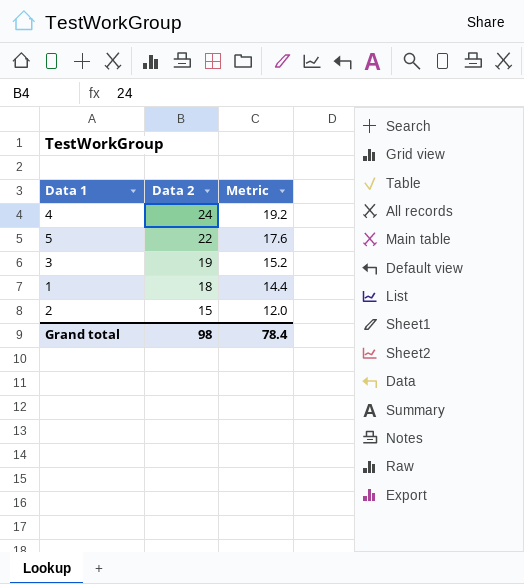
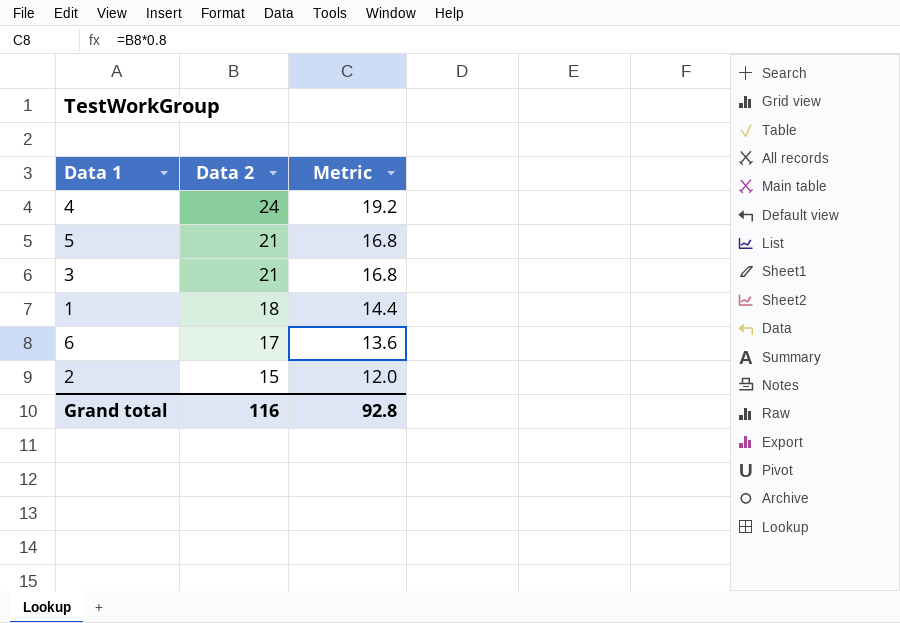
5 | Data 2: 22 -> 21
5 | Metric: 17.6 -> 16.8
3 | Data 2: 19 -> 21
3 | Metric: 15.2 -> 16.8
row 6: none -> 17 | 13.6
Grand total | Data 2: 98 -> 116
Grand total | Metric: 78.4 -> 92.8

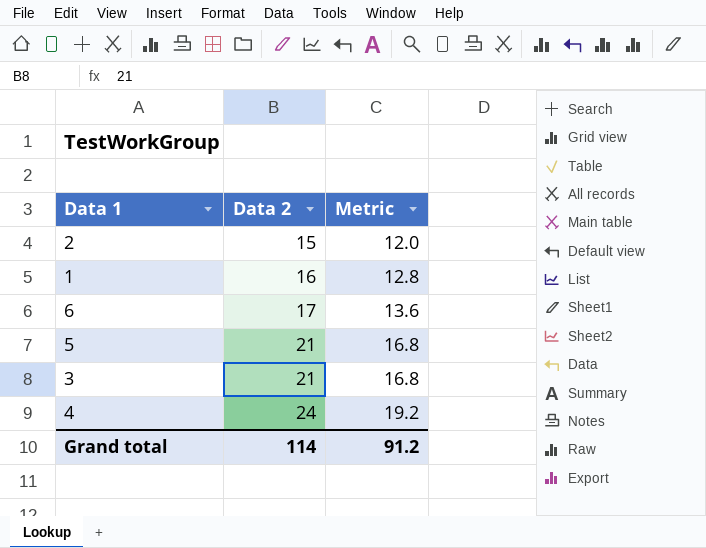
row order: Data 2 descending -> Data 2 ascending
1 | Data 2: 18 -> 16
1 | Metric: 14.4 -> 12.8
Grand total | Data 2: 116 -> 114
Grand total | Metric: 92.8 -> 91.2

